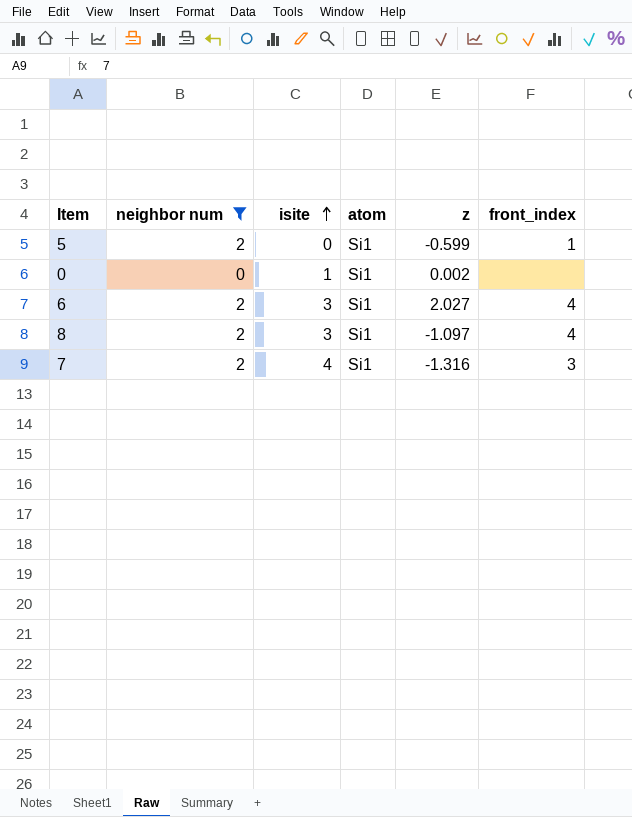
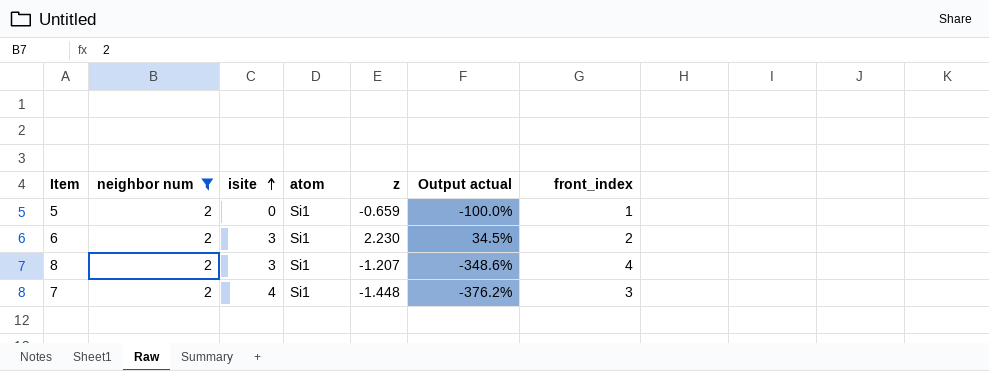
column Output actual | formula: none -> ([isite] - [z]) / [z]
row 0: 0 | 1 | Si1 | 0.002 | none -> none
5 | z: -0.599 -> -0.659
6 | z: 2.027 -> 2.230
6 | front_index: 4 -> 2
8 | z: -1.097 -> -1.207
7 | z: -1.316 -> -1.448

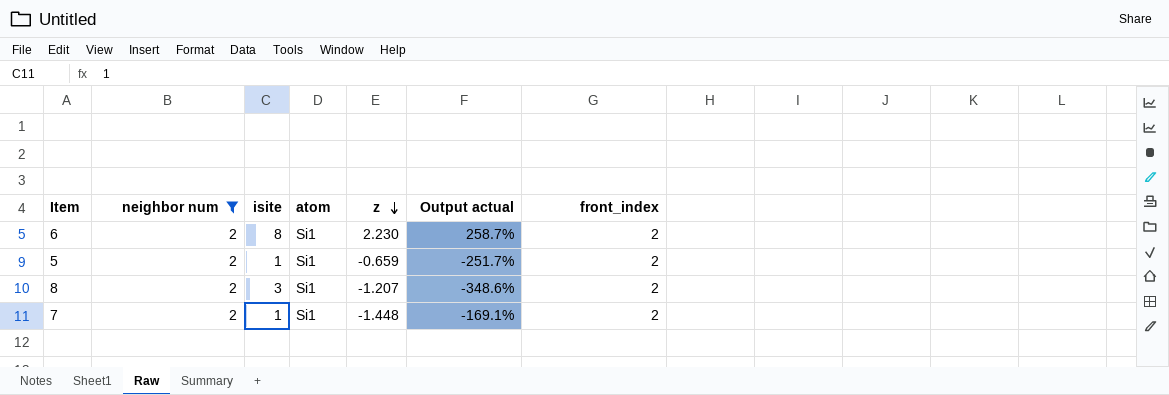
row order: isite ascending -> z descending
6 | isite: 3 -> 8
6 | Output actual: 34.5% -> 258.7%
5 | isite: 0 -> 1
5 | Output actual: -100.0% -> -251.7%
5 | front_index: 1 -> 2
8 | front_index: 4 -> 2
7 | isite: 4 -> 1
7 | Output actual: -376.2% -> -169.1%
7 | front_index: 3 -> 2

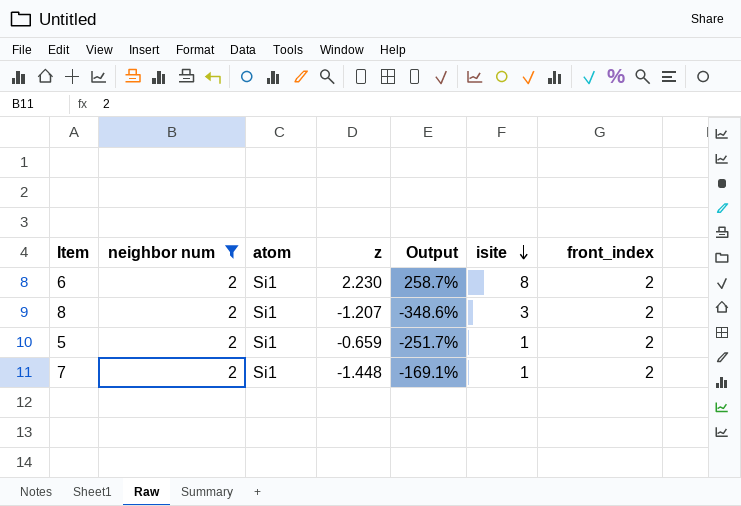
row order: z descending -> isite descending
column name: Output actual -> Output
column isite | position: 3 -> 6

